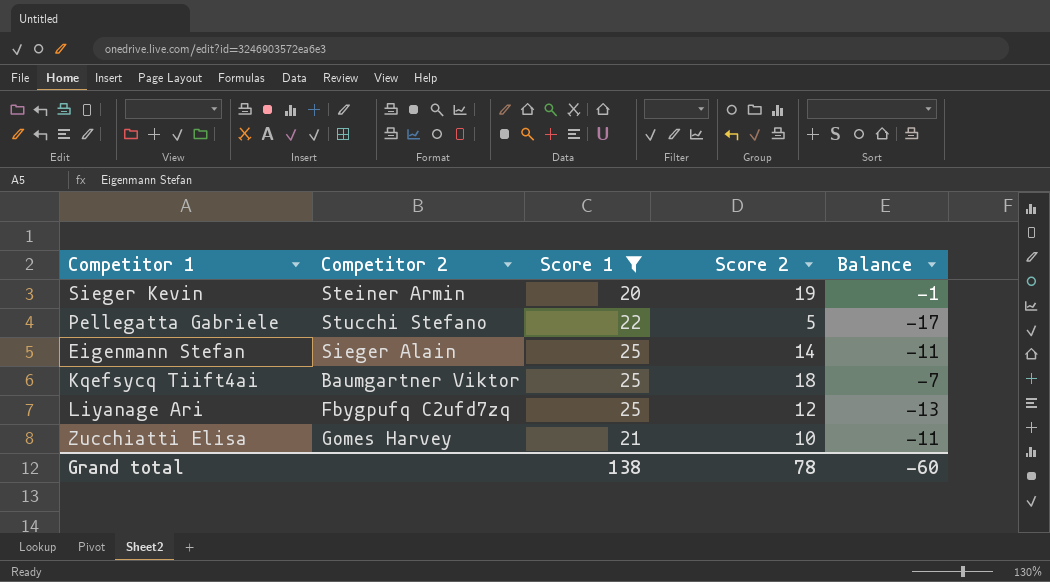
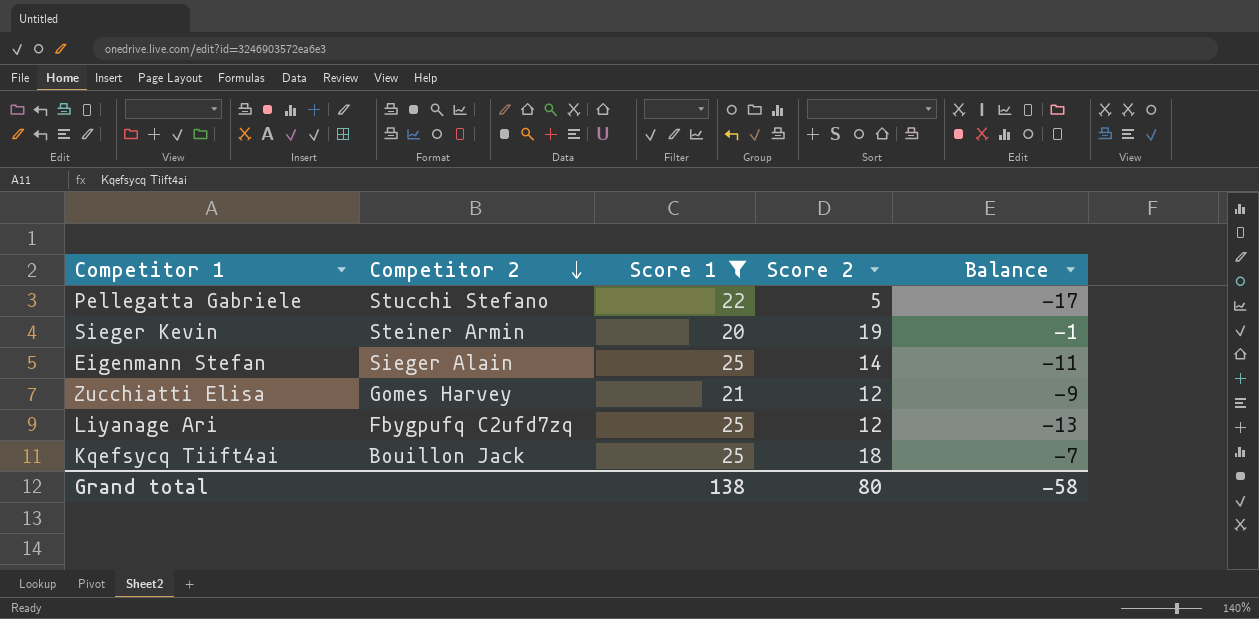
row order: none -> Competitor 2 descending
Zucchiatti Elisa | Score 2: 10 -> 12
Zucchiatti Elisa | Balance: -11 -> -9
Kqefsycq Tiift4ai | Competitor 2: Baumgartner Viktor -> Bouillon Jack
Grand total | Score 2: 78 -> 80
Grand total | Balance: -60 -> -58

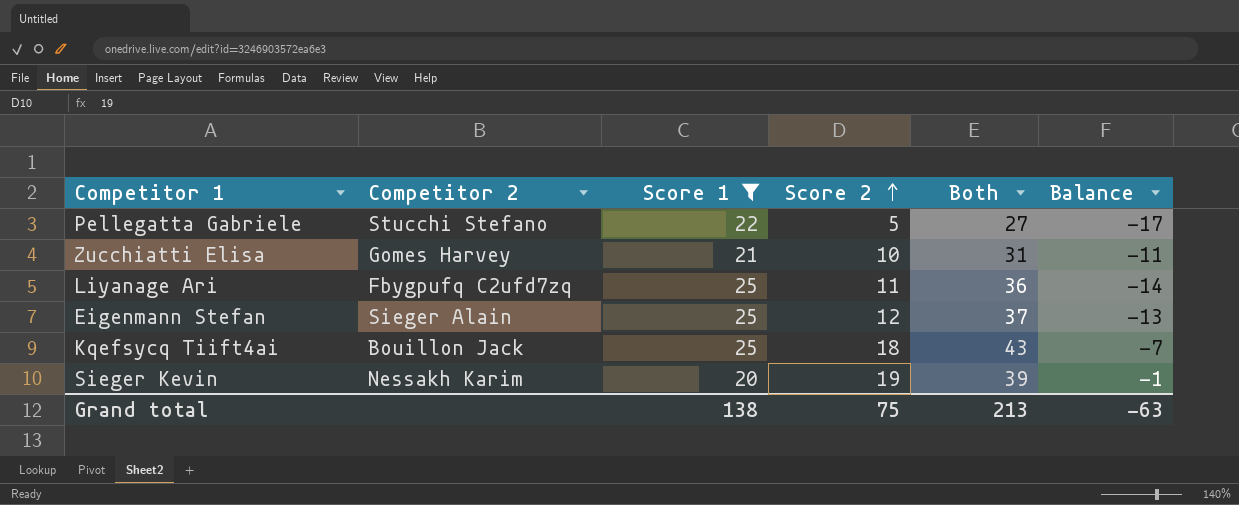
row order: Competitor 2 descending -> Score 2 ascending
column Both | formula: none -> [Score 1] + [Score 2]
Zucchiatti Elisa | Score 2: 12 -> 10
Zucchiatti Elisa | Balance: -9 -> -11
Liyanage Ari | Score 2: 12 -> 11
Liyanage Ari | Balance: -13 -> -14
Eigenmann Stefan | Score 2: 14 -> 12
Eigenmann Stefan | Balance: -11 -> -13
Sieger Kevin | Competitor 2: Steiner Armin -> Nessakh Karim
Grand total | Score 2: 80 -> 75
Grand total | Balance: -58 -> -63

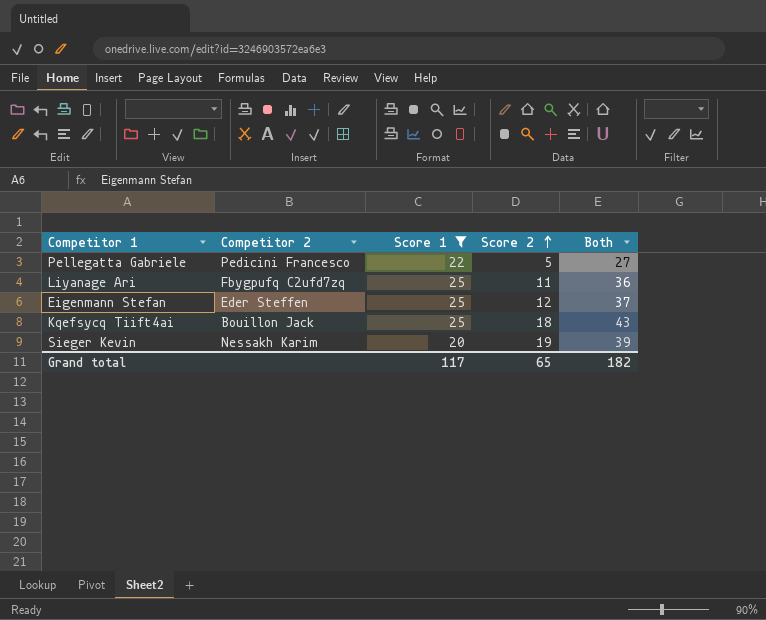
column Balance | formula: [Score 2] - [Score 1] -> none
row Zucchiatti Elisa: Gomes Harvey | 21 | 10 | 31 | -11 -> none
Pellegatta Gabriele | Competitor 2: Stucchi Stefano -> Pedicini Francesco
Eigenmann Stefan | Competitor 2: Sieger Alain -> Eder Steffen
Grand total | Score 1: 138 -> 117
Grand total | Score 2: 75 -> 65
Grand total | Both: 213 -> 182

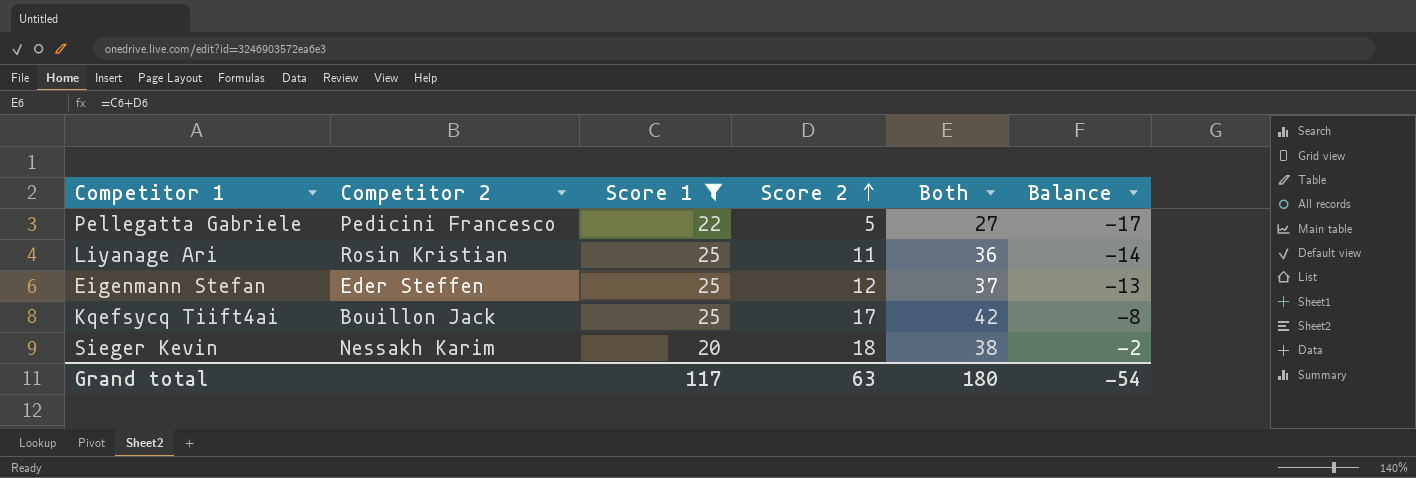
column Balance | formula: none -> [Score 2] - [Score 1]
Liyanage Ari | Competitor 2: Fbygpufq C2ufd7zq -> Rosin Kristian
Kqefsycq Tiift4ai | Score 2: 18 -> 17
Kqefsycq Tiift4ai | Both: 43 -> 42
Sieger Kevin | Score 2: 19 -> 18
Sieger Kevin | Both: 39 -> 38
Grand total | Score 2: 65 -> 63
Grand total | Both: 182 -> 180

